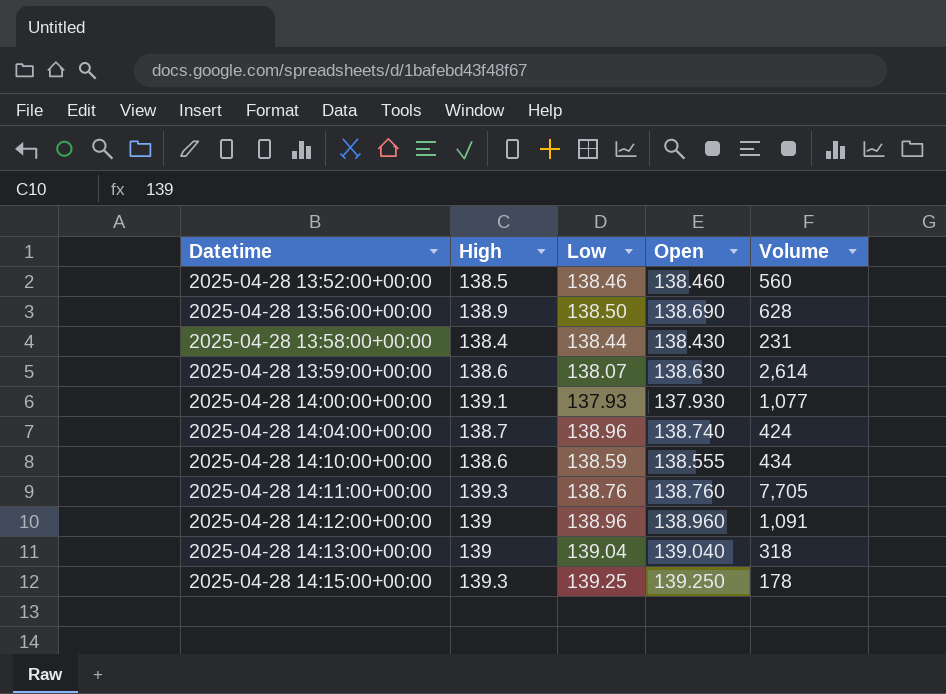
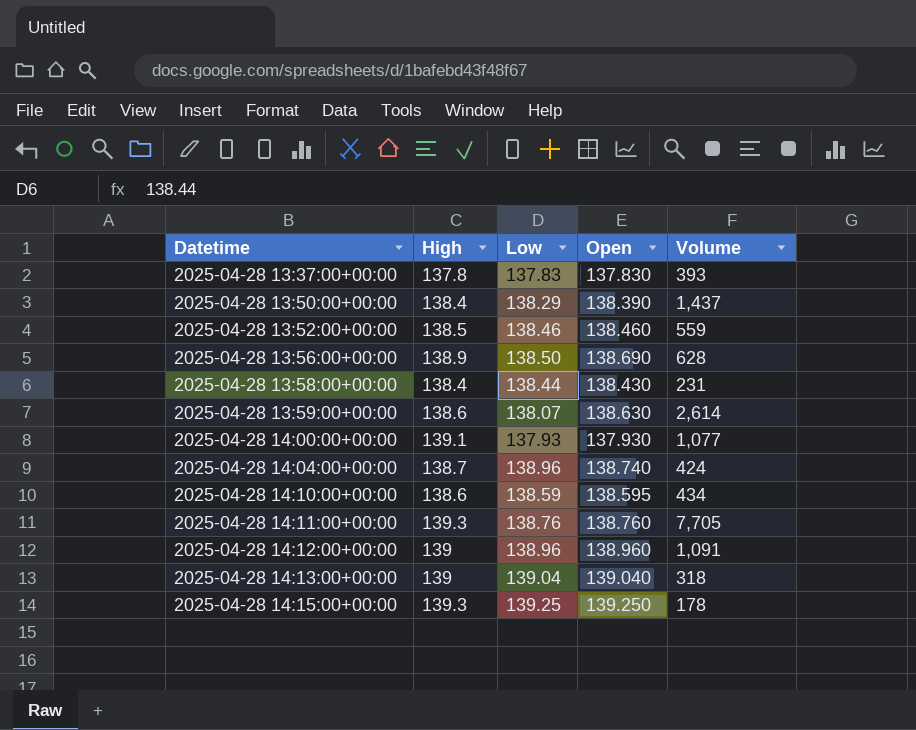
row 2025-04-28 13:37:00+00:00: none -> 137.8 | 137.83 | 137.830 | 393
row 2025-04-28 13:50:00+00:00: none -> 138.4 | 138.29 | 138.390 | 1,437
2025-04-28 13:52:00+00:00 | Volume: 560 -> 559
2025-04-28 14:10:00+00:00 | Open: 138.555 -> 138.595

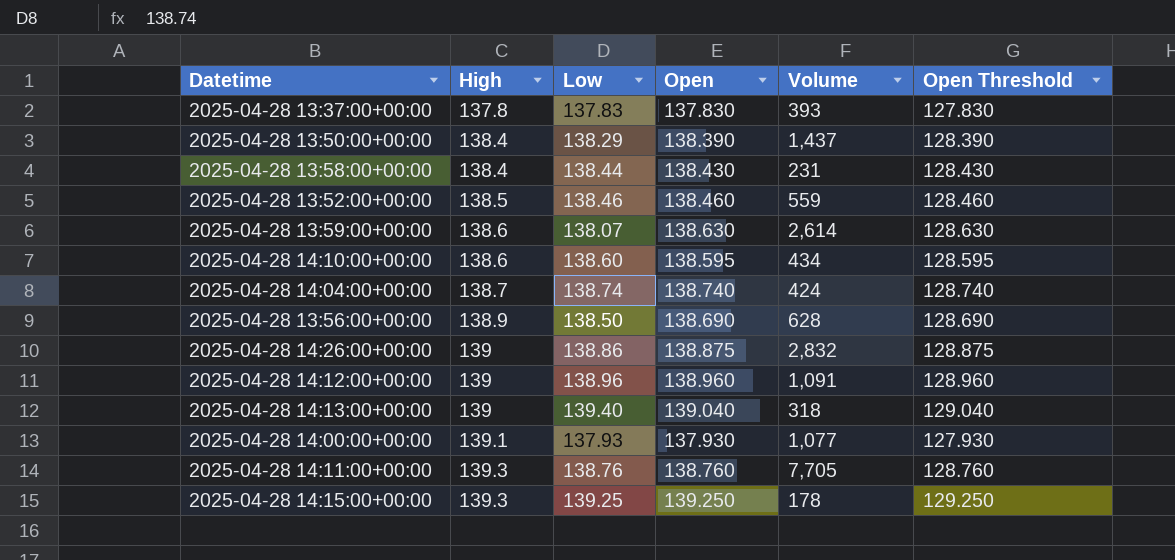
row order: Datetime ascending -> High ascending
column Open Threshold | formula: none -> [Open] - 10
2025-04-28 14:10:00+00:00 | Low: 138.59 -> 138.60
2025-04-28 14:04:00+00:00 | Low: 138.96 -> 138.74
row 2025-04-28 14:26:00+00:00: none -> 139 | 138.86 | 138.875 | 2,832 | 128.875
2025-04-28 14:13:00+00:00 | Low: 139.04 -> 139.40

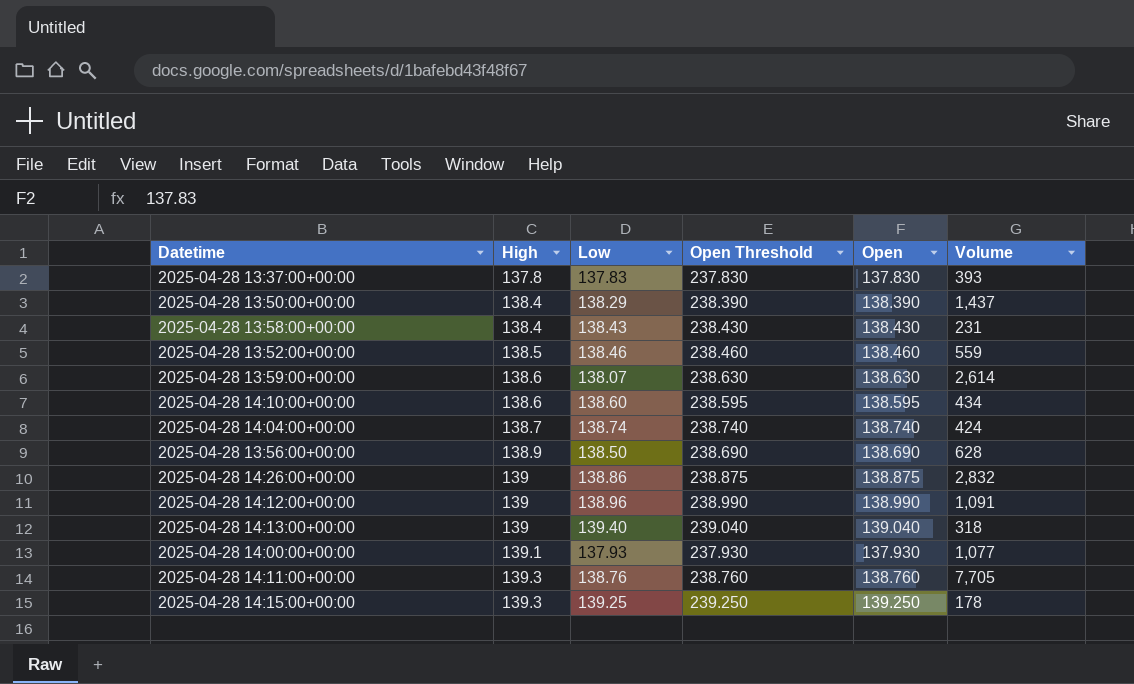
column Open Threshold | formula: [Open] - 10 -> [Open] + 100
column Open Threshold | position: 6 -> 4
2025-04-28 13:58:00+00:00 | Low: 138.44 -> 138.43
2025-04-28 14:12:00+00:00 | Open: 138.960 -> 138.990

